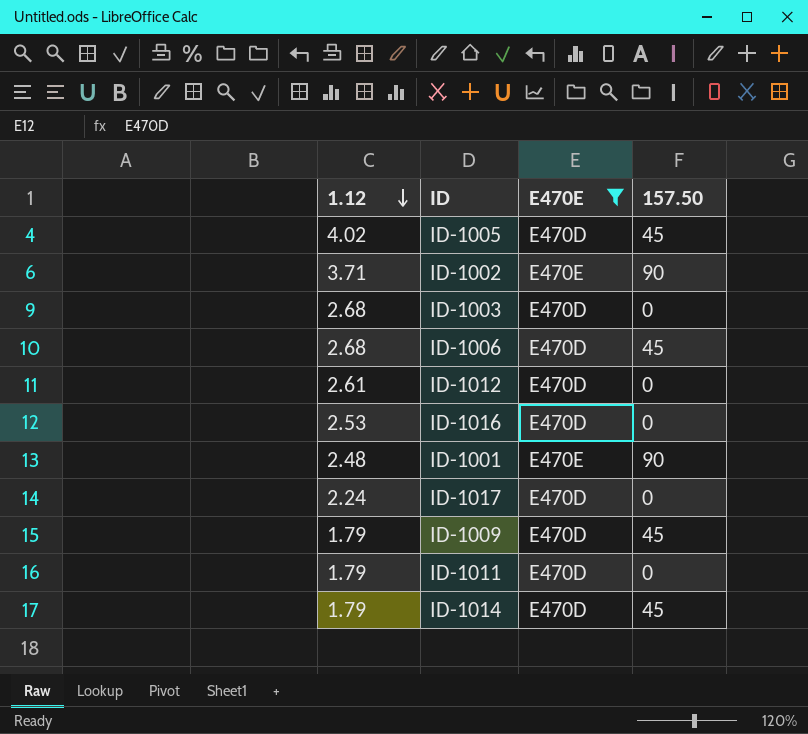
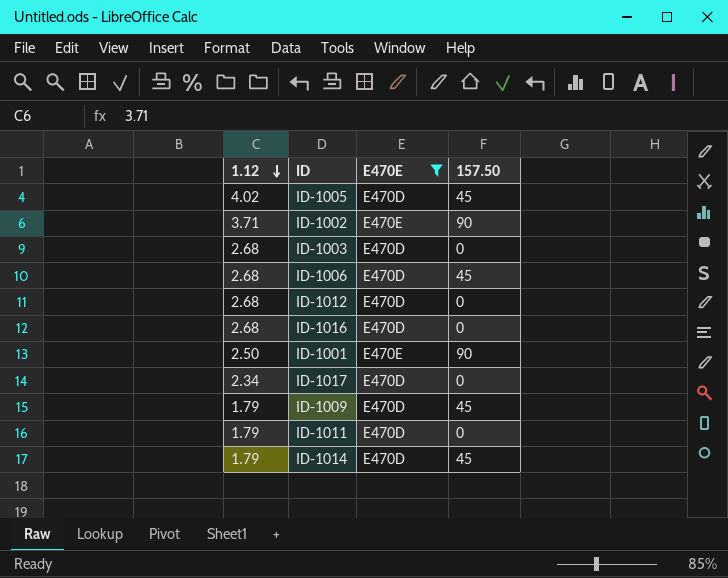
ID-1012 | 1.12: 2.61 -> 2.68
ID-1016 | 1.12: 2.53 -> 2.68
ID-1001 | 1.12: 2.48 -> 2.50
ID-1017 | 1.12: 2.24 -> 2.34

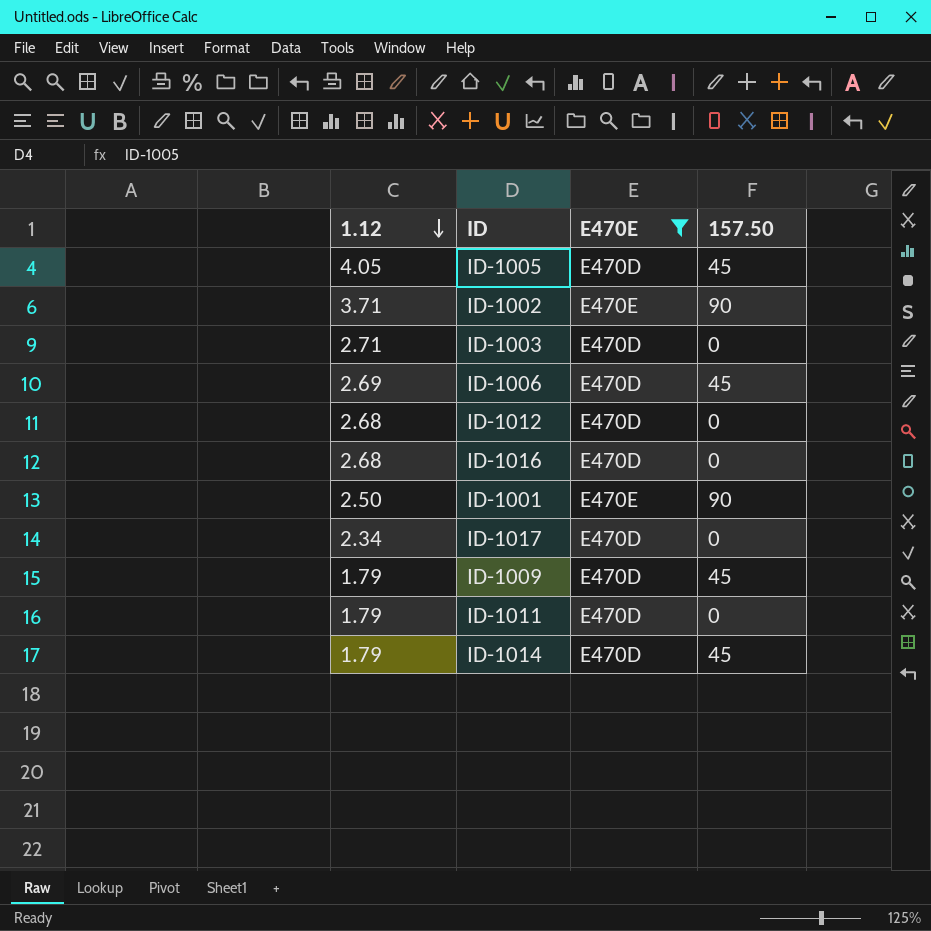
ID-1005 | 1.12: 4.02 -> 4.05
ID-1003 | 1.12: 2.68 -> 2.71
ID-1006 | 1.12: 2.68 -> 2.69

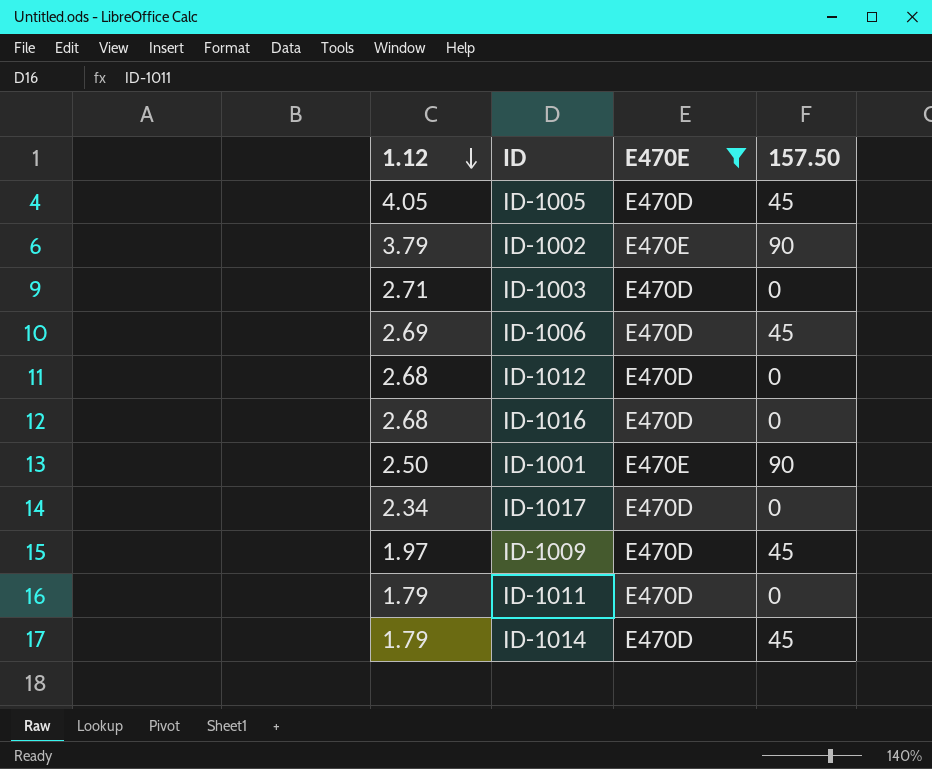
ID-1002 | 1.12: 3.71 -> 3.79
ID-1009 | 1.12: 1.79 -> 1.97

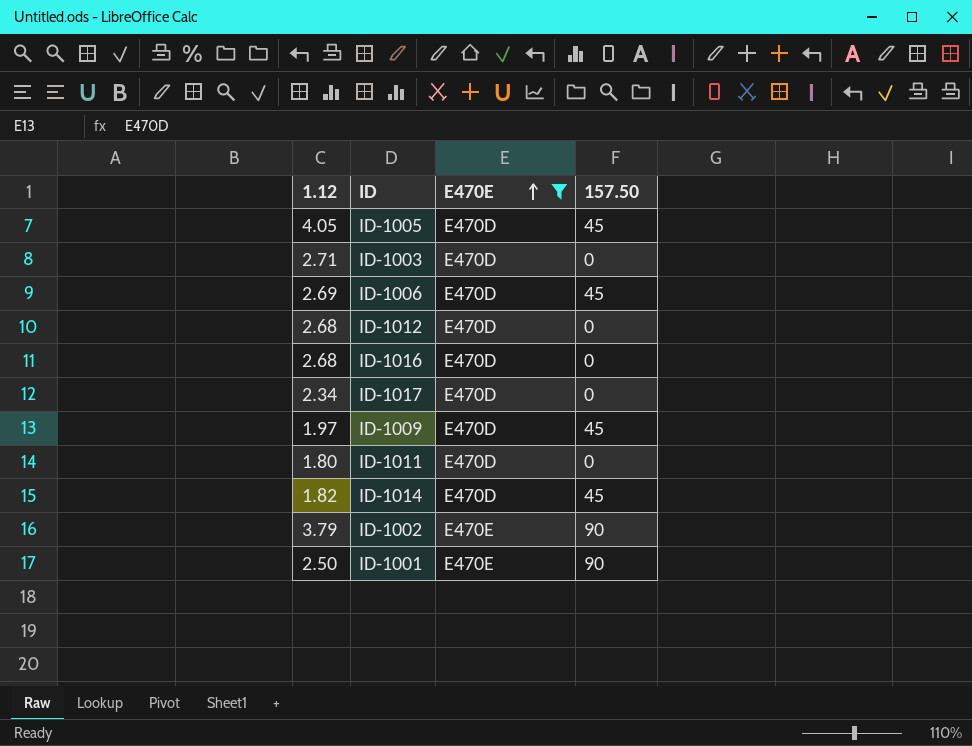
row order: 1.12 descending -> E470E ascending
ID-1011 | 1.12: 1.79 -> 1.80
ID-1014 | 1.12: 1.79 -> 1.82

